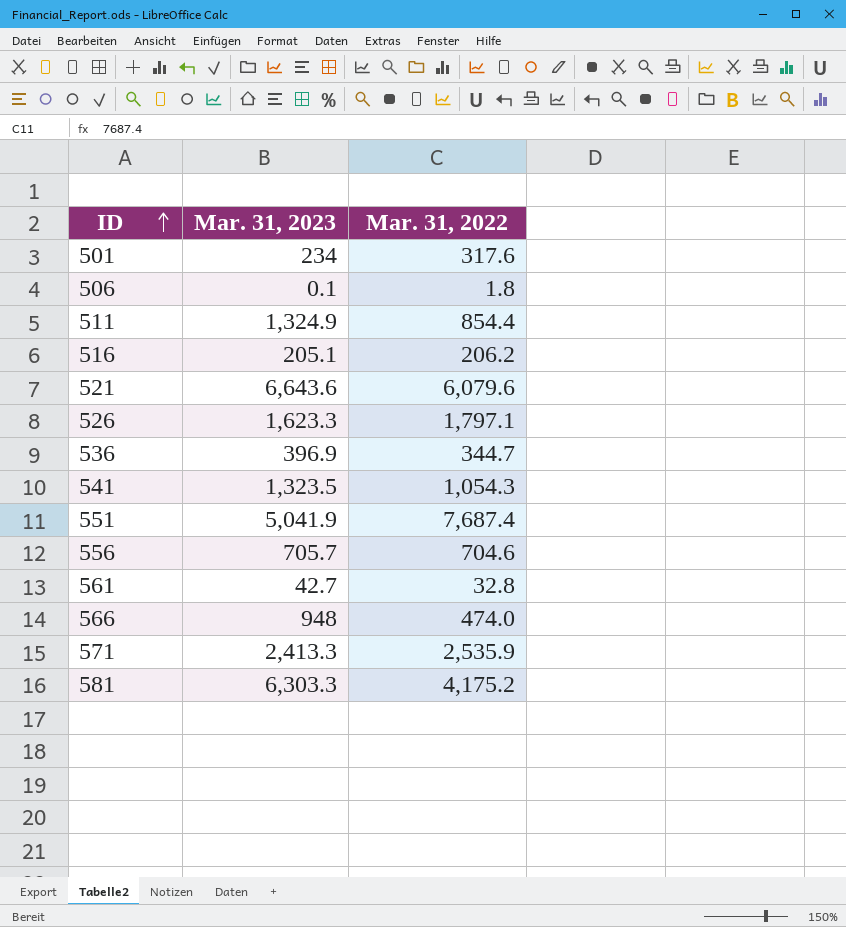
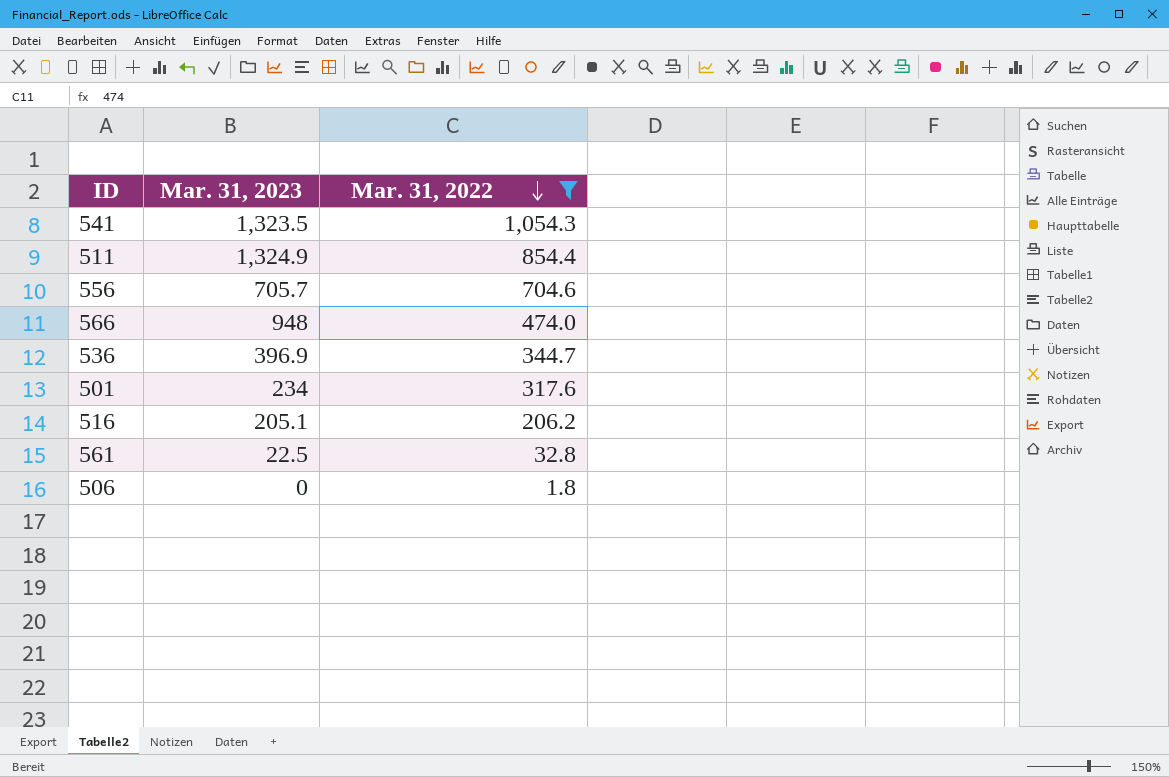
filter: none -> Mar. 31, 2022 <= 1,054.3
row order: ID ascending -> Mar. 31, 2022 descending
561 | Mar. 31, 2023: 42.7 -> 22.5
506 | Mar. 31, 2023: 0.1 -> 0

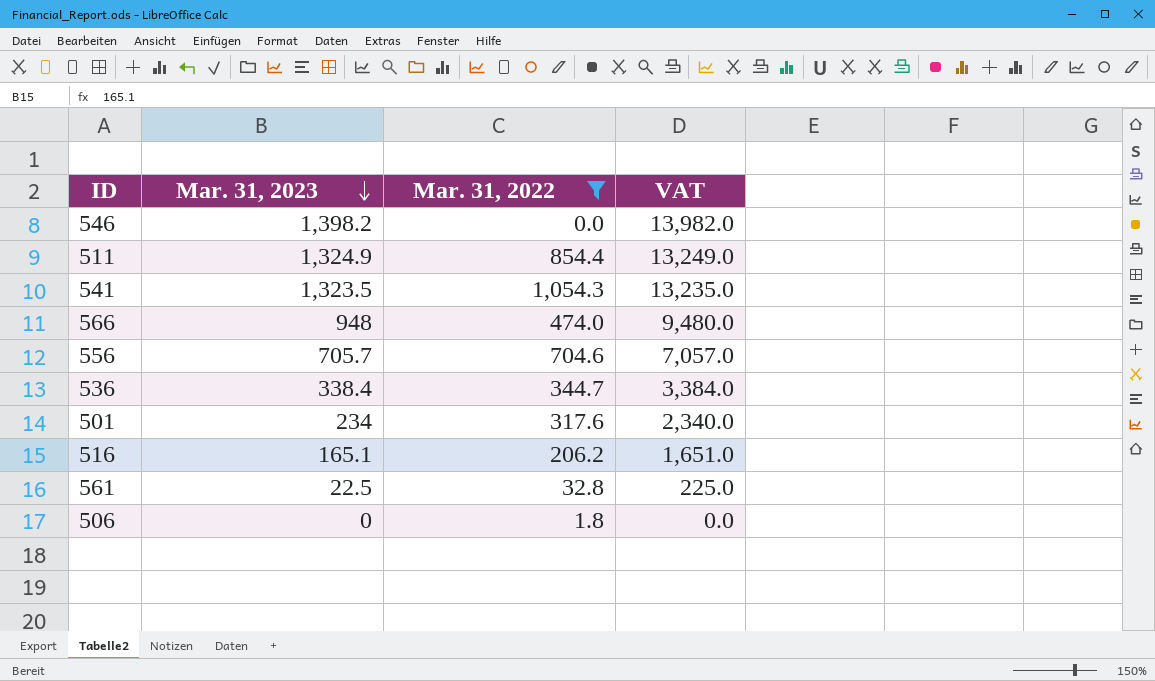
row order: Mar. 31, 2022 descending -> Mar. 31, 2023 descending
column VAT | formula: none -> [Mar. 31, 2023] * 10
row 546: none -> 1,398.2 | 0.0 | 13,982.0
536 | Mar. 31, 2023: 396.9 -> 338.4
516 | Mar. 31, 2023: 205.1 -> 165.1

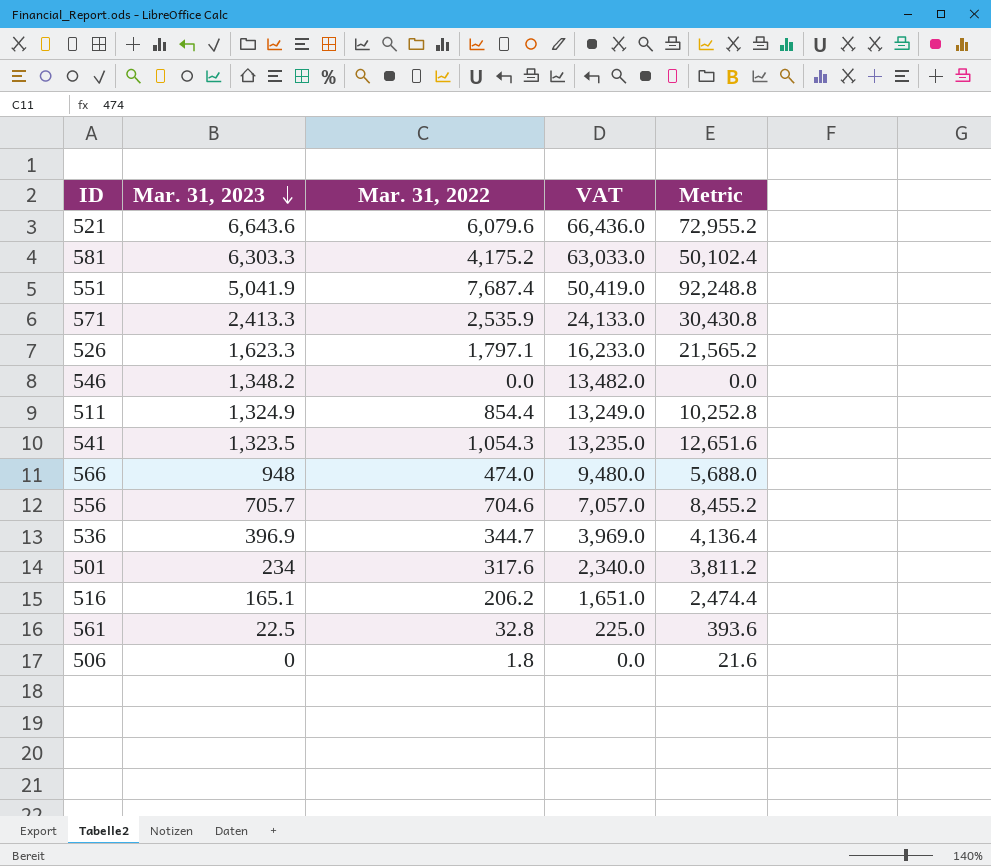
filter: Mar. 31, 2022 <= 1,054.3 -> none
column Metric | formula: none -> [Mar. 31, 2022] * 12
546 | Mar. 31, 2023: 1,398.2 -> 1,348.2
546 | VAT: 13,982.0 -> 13,482.0
536 | Mar. 31, 2023: 338.4 -> 396.9
536 | VAT: 3,384.0 -> 3,969.0

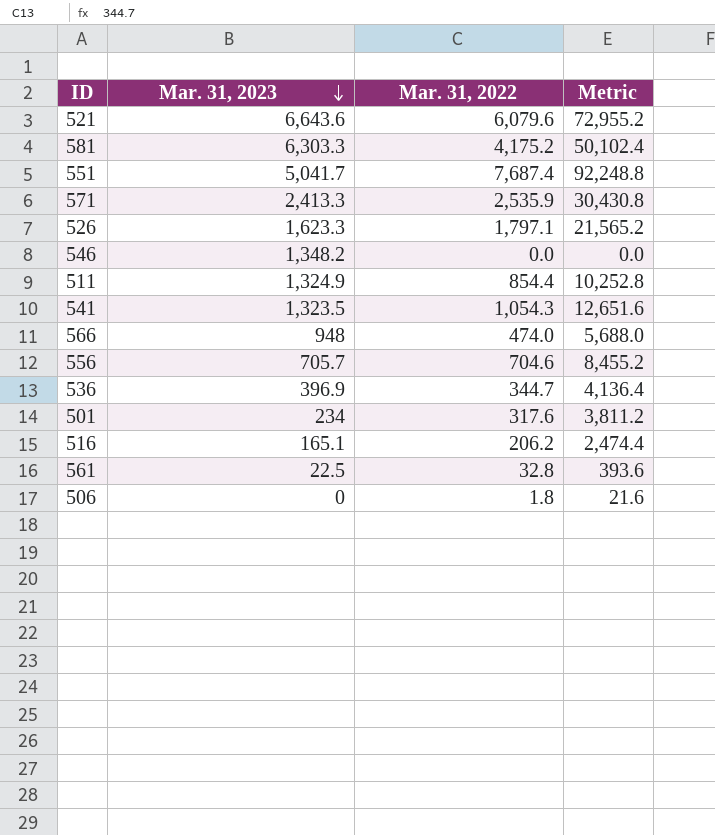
column VAT | formula: [Mar. 31, 2023] * 10 -> none
551 | Mar. 31, 2023: 5,041.9 -> 5,041.7

